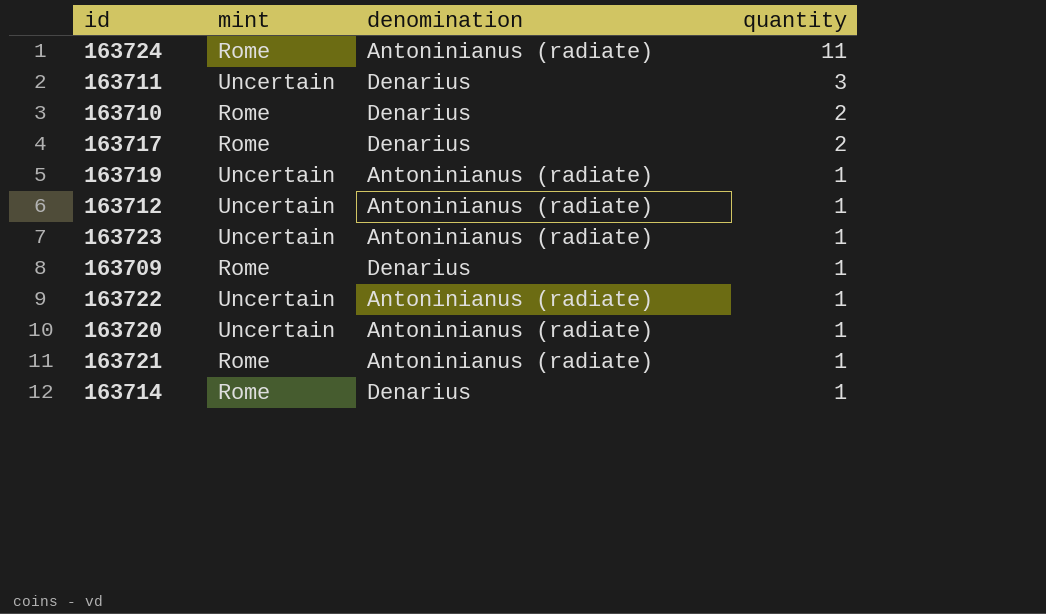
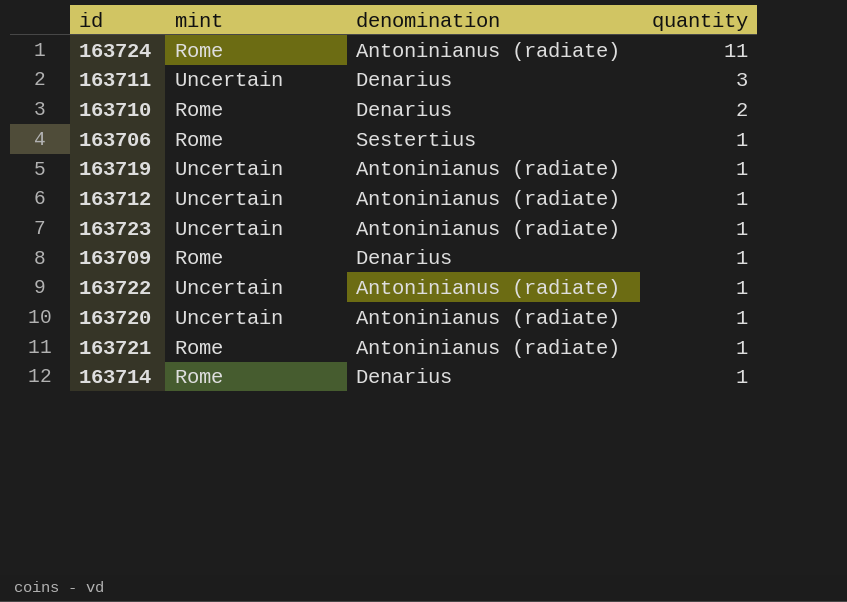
row 163717: Rome | Denarius | 2 -> none
row 163706: none -> Rome | Sestertius | 1

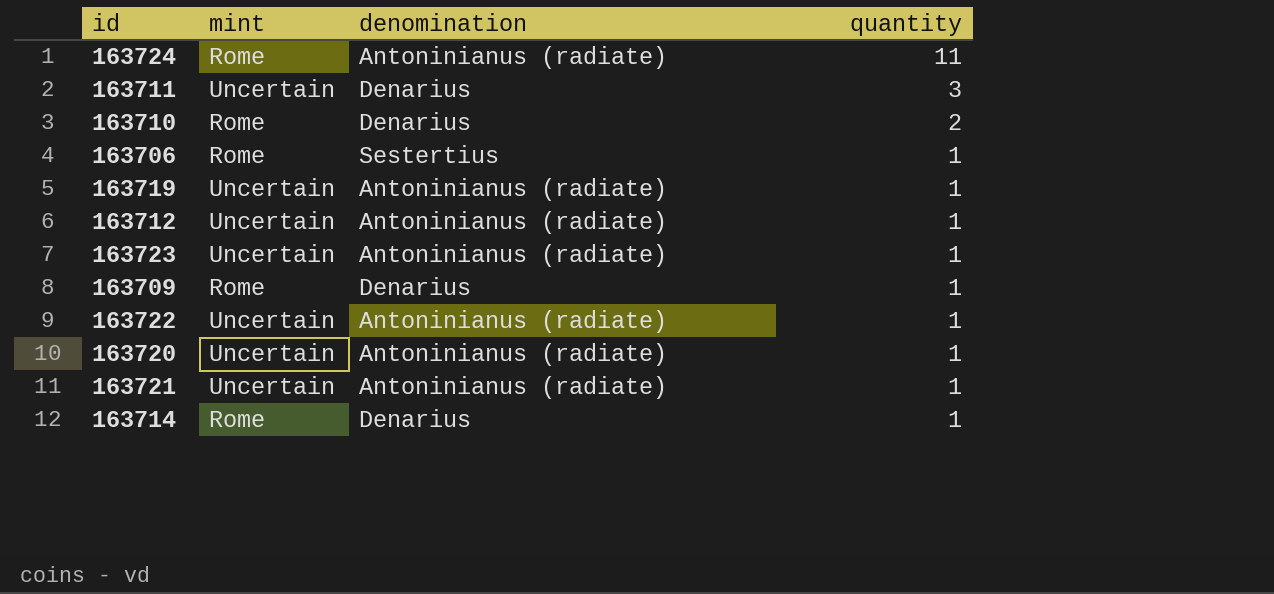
163721 | mint: Rome -> Uncertain

